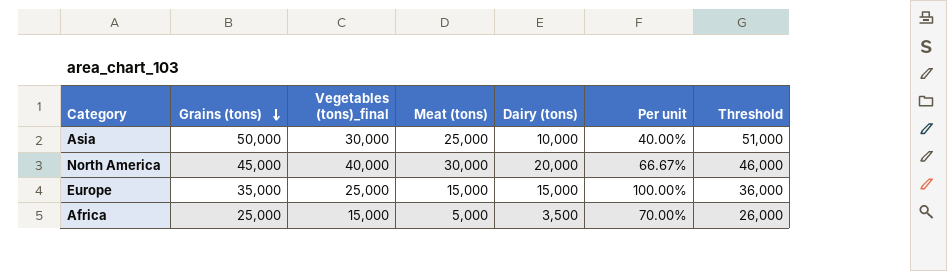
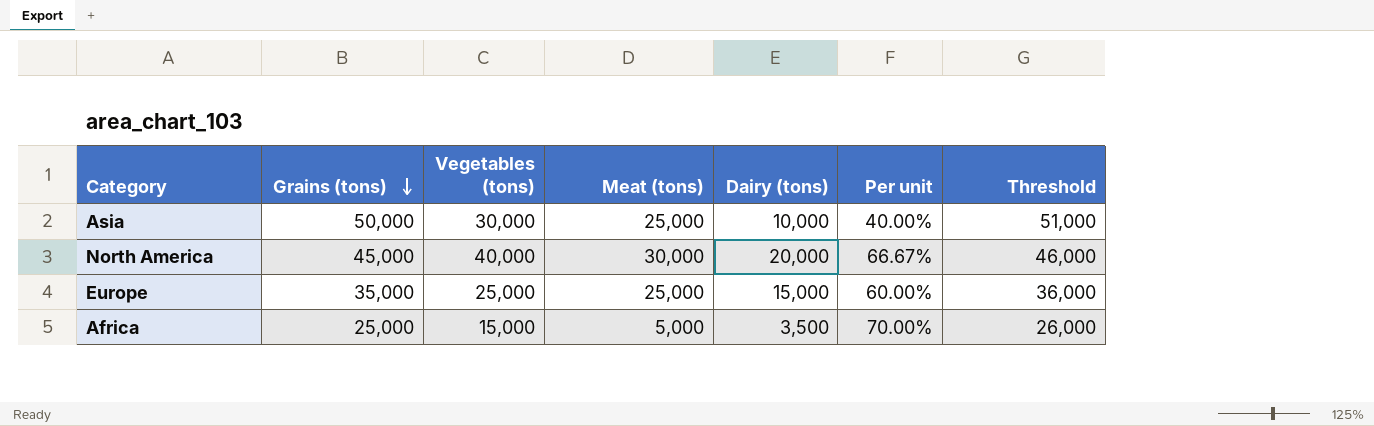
column name: Vegetables (tons)_final -> Vegetables (tons)
Europe | Meat (tons): 15,000 -> 25,000
Europe | Per unit: 100.00% -> 60.00%

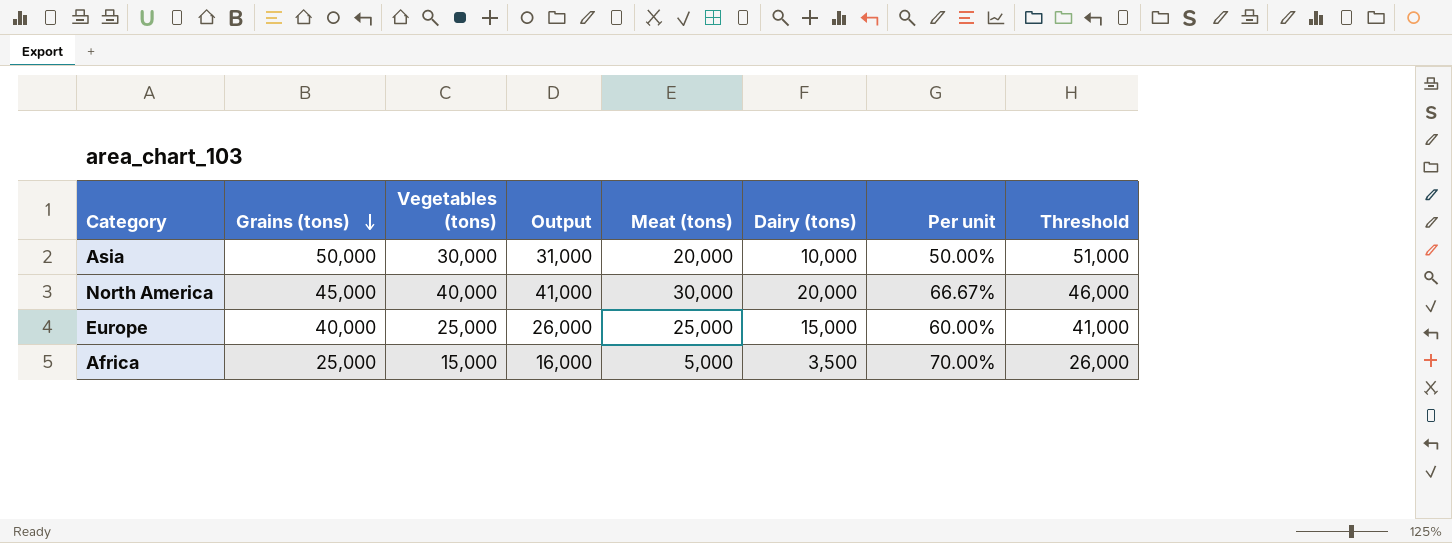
column Output | formula: none -> [Vegetables (tons)] + 1000
Asia | Meat (tons): 25,000 -> 20,000
Asia | Per unit: 40.00% -> 50.00%
Europe | Grains (tons): 35,000 -> 40,000
Europe | Threshold: 36,000 -> 41,000

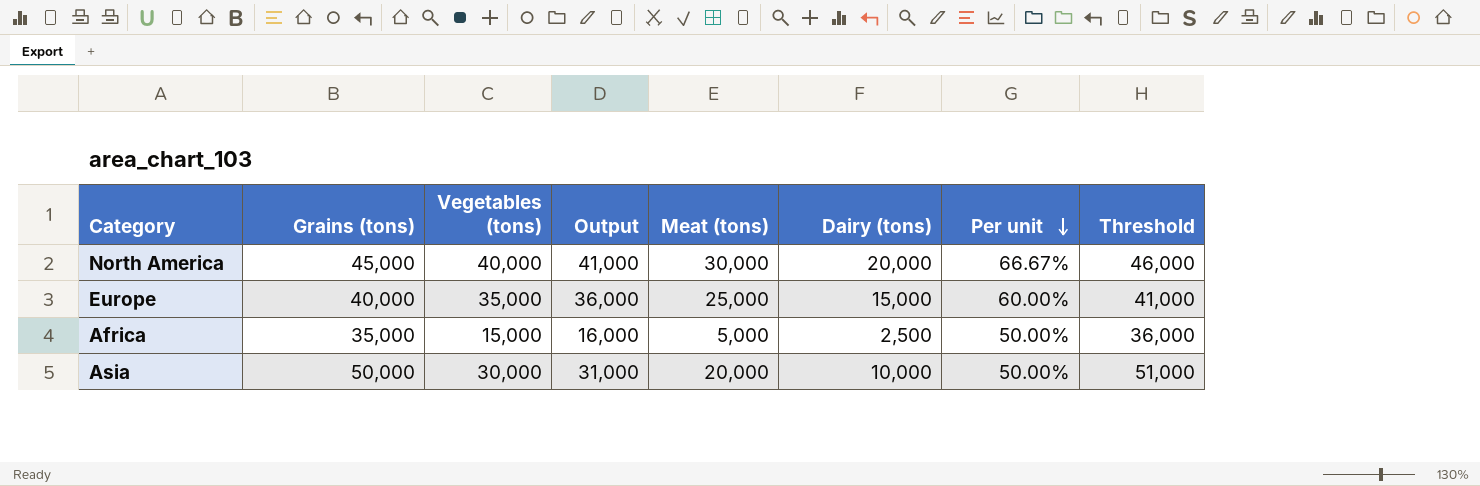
row order: Grains (tons) descending -> Per unit descending
Europe | Vegetables (tons): 25,000 -> 35,000
Europe | Output: 26,000 -> 36,000
Africa | Grains (tons): 25,000 -> 35,000
Africa | Dairy (tons): 3,500 -> 2,500
Africa | Per unit: 70.00% -> 50.00%
Africa | Threshold: 26,000 -> 36,000

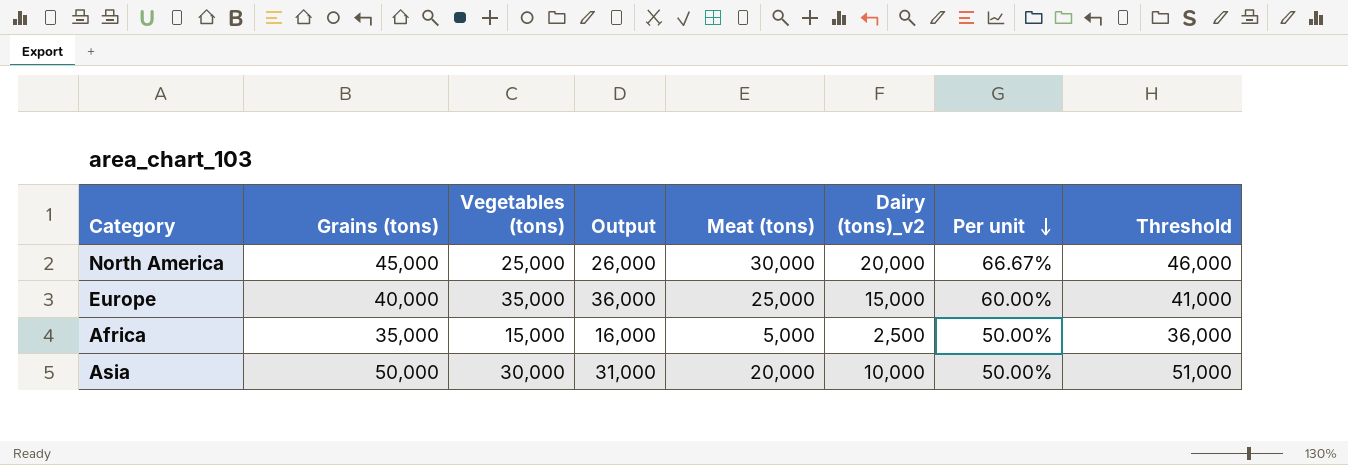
column name: Dairy (tons) -> Dairy (tons)_v2
North America | Vegetables (tons): 40,000 -> 25,000
North America | Output: 41,000 -> 26,000

